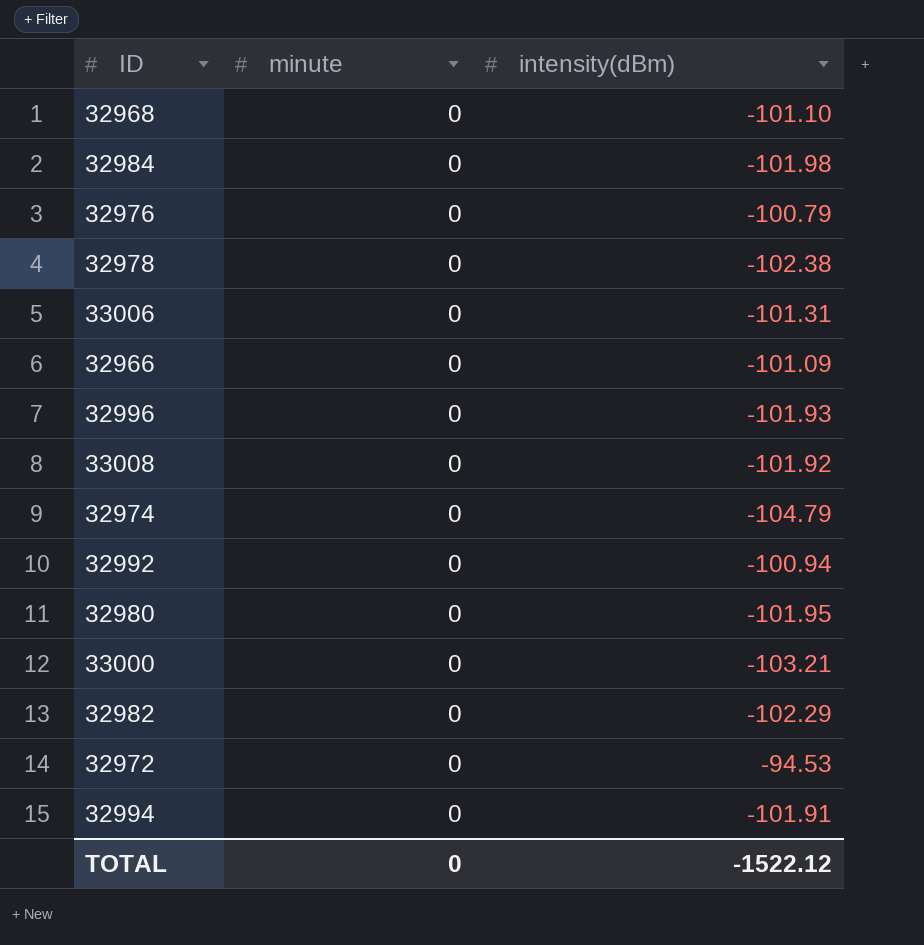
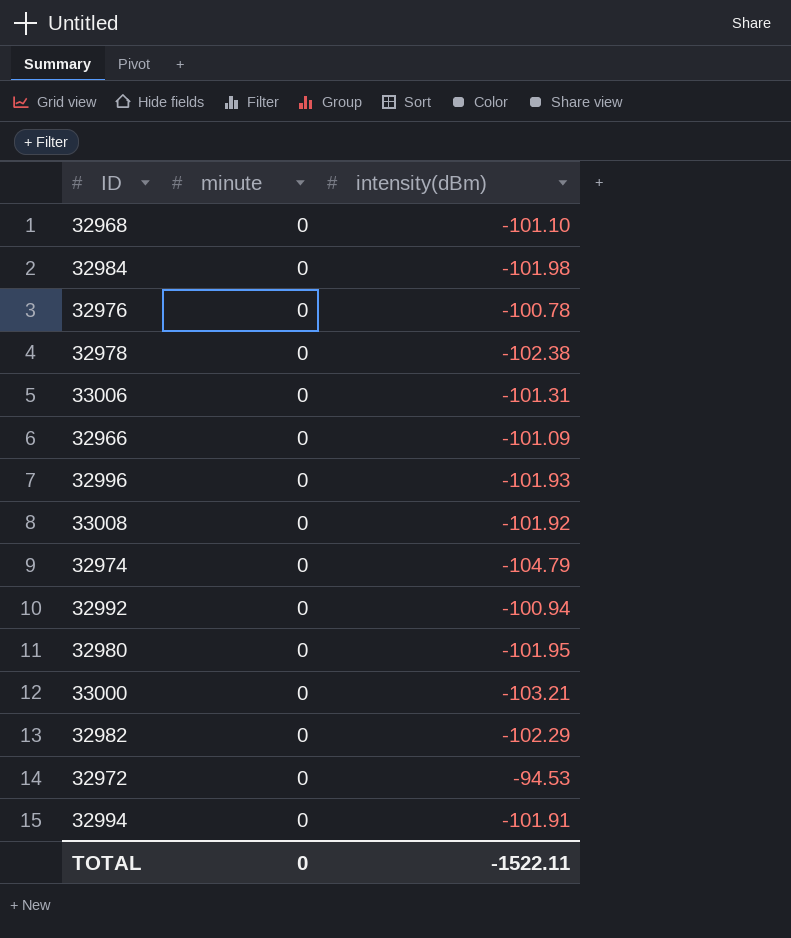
32976 | intensity(dBm): -100.79 -> -100.78
TOTAL | intensity(dBm): -1522.12 -> -1522.11

